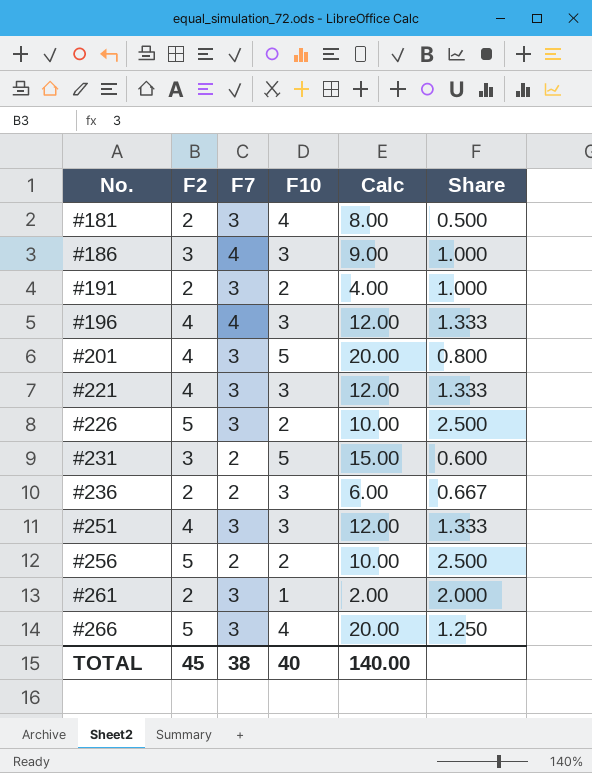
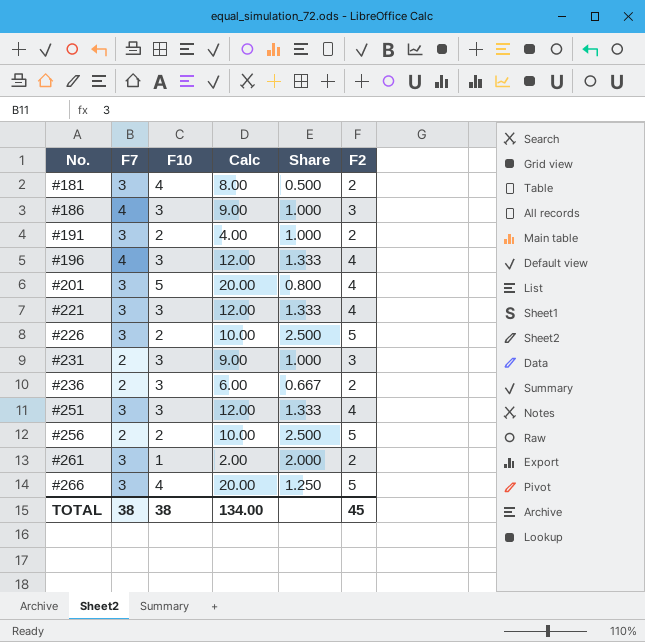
column F2 | position: 2 -> 6
#231 | F10: 5 -> 3
#231 | Calc: 15.00 -> 9.00
#231 | Share: 0.600 -> 1.000
TOTAL | F10: 40 -> 38
TOTAL | Calc: 140.00 -> 134.00

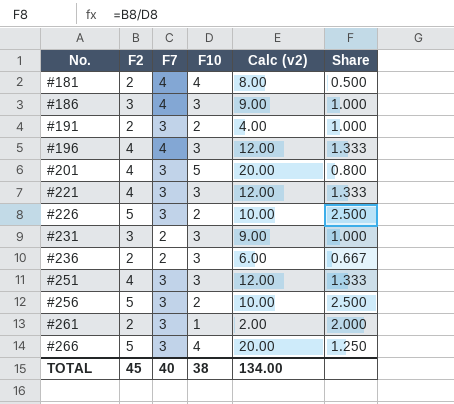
column F2 | position: 6 -> 2
column name: Calc -> Calc (v2)
#181 | F7: 3 -> 4
#256 | F7: 2 -> 3
TOTAL | F7: 38 -> 40

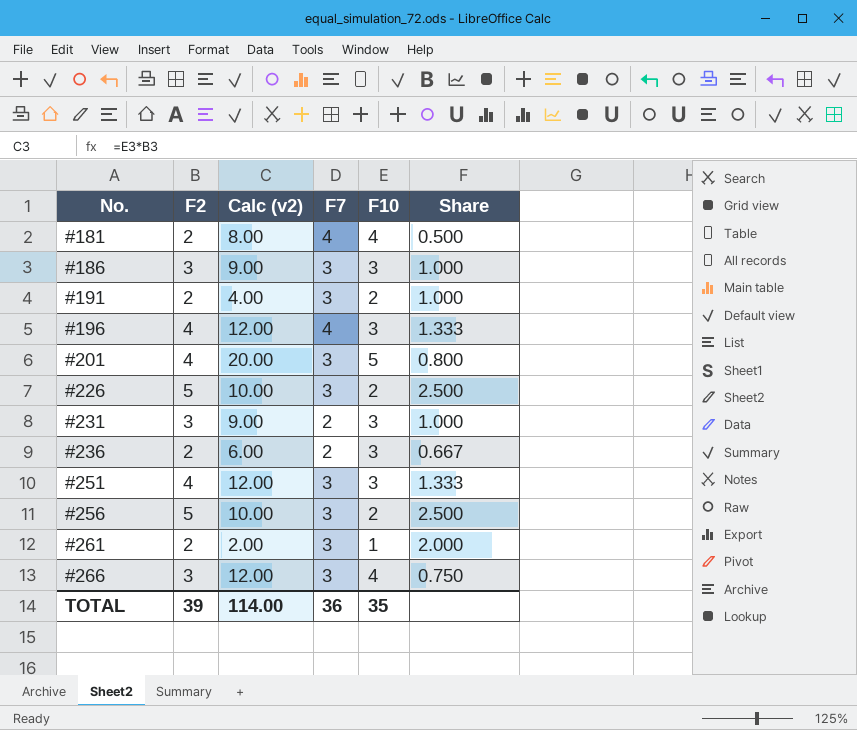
column Calc (v2) | position: 5 -> 3
row #221: 4 | 3 | 3 | 12.00 | 1.333 -> none
#186 | F7: 4 -> 3
#266 | F2: 5 -> 3
#266 | Calc (v2): 20.00 -> 12.00
#266 | Share: 1.250 -> 0.750
TOTAL | F2: 45 -> 39
TOTAL | Calc (v2): 134.00 -> 114.00
TOTAL | F7: 40 -> 36
TOTAL | F10: 38 -> 35

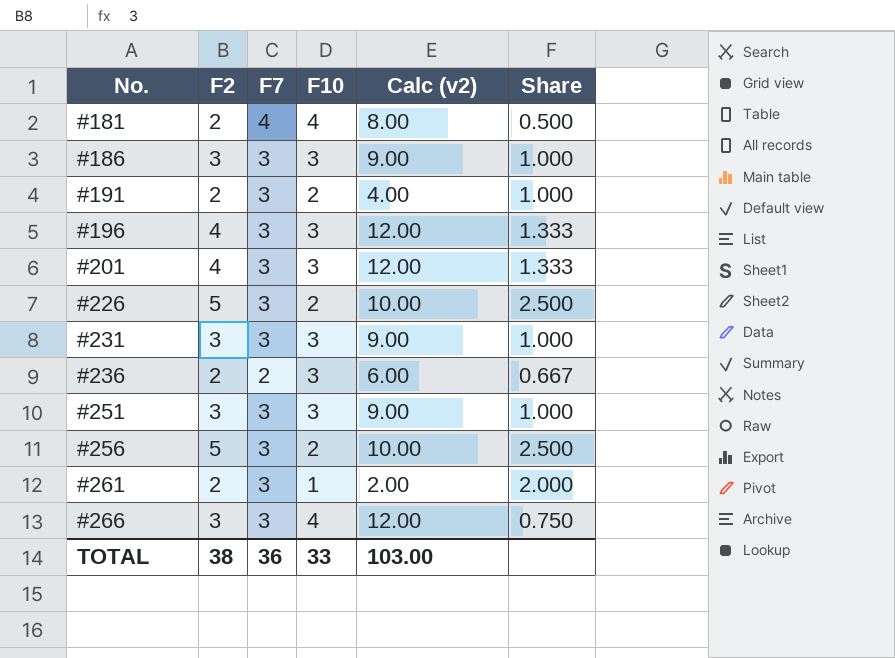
column Calc (v2) | position: 3 -> 5
#196 | F7: 4 -> 3
#201 | F10: 5 -> 3
#201 | Calc (v2): 20.00 -> 12.00
#201 | Share: 0.800 -> 1.333
#231 | F7: 2 -> 3
#251 | F2: 4 -> 3
#251 | Calc (v2): 12.00 -> 9.00
#251 | Share: 1.333 -> 1.000
TOTAL | F2: 39 -> 38
TOTAL | F10: 35 -> 33
TOTAL | Calc (v2): 114.00 -> 103.00

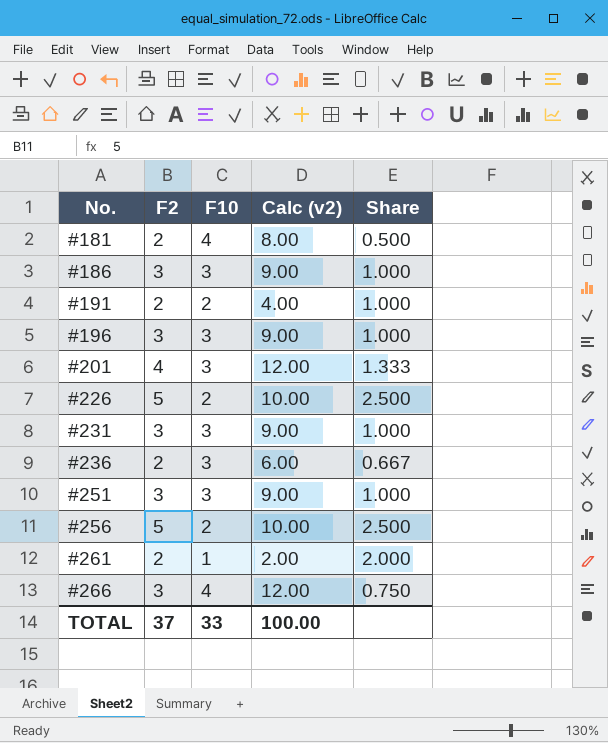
column F7 | position: 3 -> none
#196 | F2: 4 -> 3
#196 | Calc (v2): 12.00 -> 9.00
#196 | Share: 1.333 -> 1.000
TOTAL | F2: 38 -> 37
TOTAL | Calc (v2): 103.00 -> 100.00

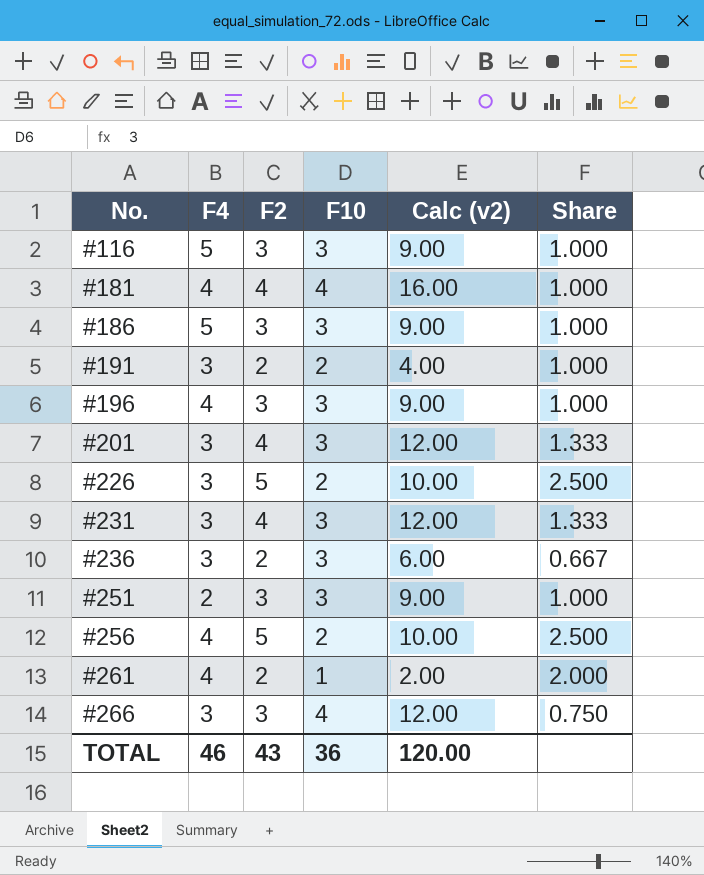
column F4 | position: none -> 2
row #116: none -> 5 | 3 | 3 | 9.00 | 1.000
#181 | F2: 2 -> 4
#181 | Calc (v2): 8.00 -> 16.00
#181 | Share: 0.500 -> 1.000
#231 | F2: 3 -> 4
#231 | Calc (v2): 9.00 -> 12.00
#231 | Share: 1.000 -> 1.333
TOTAL | F2: 37 -> 43
TOTAL | F10: 33 -> 36
TOTAL | Calc (v2): 100.00 -> 120.00

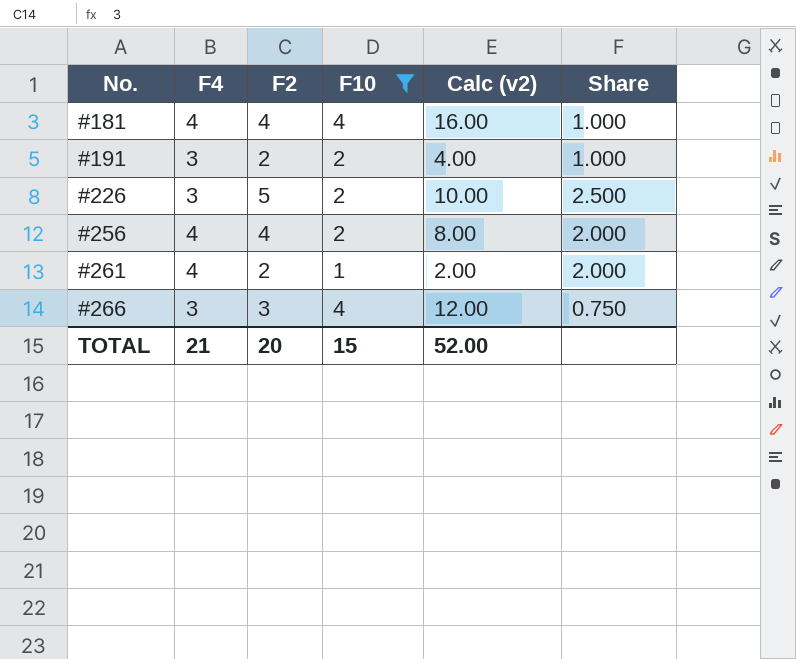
filter: none -> F10 != 3
#256 | F2: 5 -> 4
#256 | Calc (v2): 10.00 -> 8.00
#256 | Share: 2.500 -> 2.000
TOTAL | F4: 46 -> 21
TOTAL | F2: 43 -> 20
TOTAL | F10: 36 -> 15
TOTAL | Calc (v2): 120.00 -> 52.00

